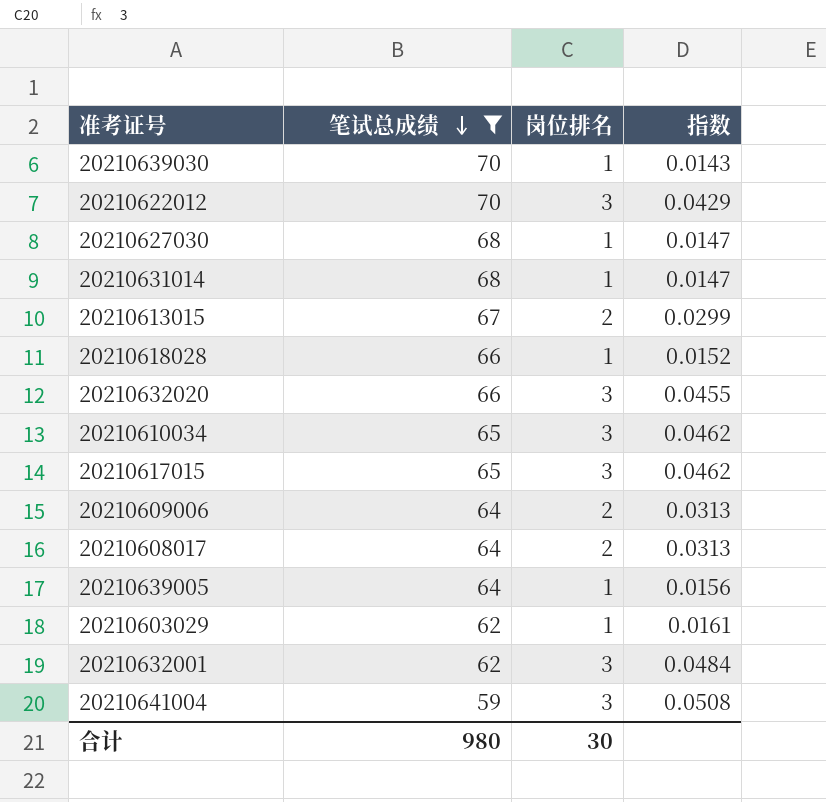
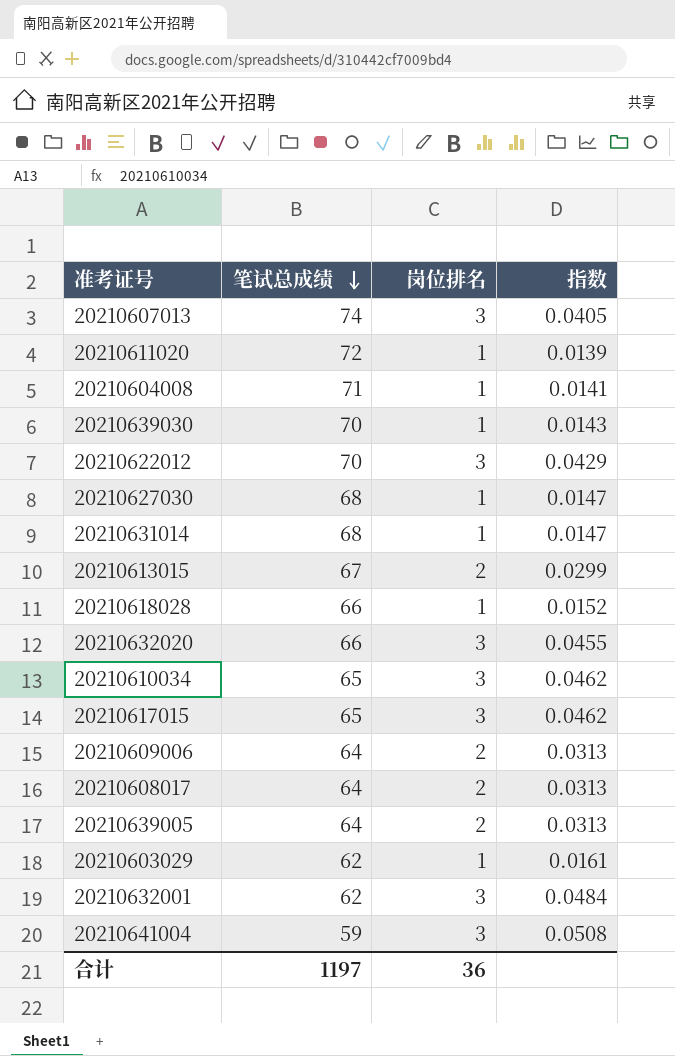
filter: 笔试总成绩 <= 70 -> none
20210639005 | 岗位排名: 1 -> 2
20210639005 | 指数: 0.0156 -> 0.0313
合计 | 笔试总成绩: 980 -> 1197
合计 | 岗位排名: 30 -> 36

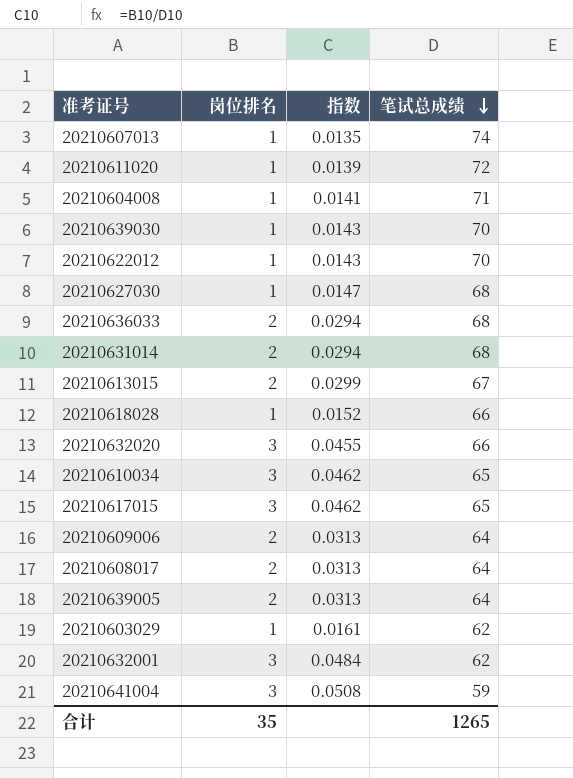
column 笔试总成绩 | position: 2 -> 4
20210607013 | 岗位排名: 3 -> 1
20210607013 | 指数: 0.0405 -> 0.0135
20210622012 | 岗位排名: 3 -> 1
20210622012 | 指数: 0.0429 -> 0.0143
row 20210636033: none -> 2 | 0.0294 | 68
20210631014 | 岗位排名: 1 -> 2
20210631014 | 指数: 0.0147 -> 0.0294
合计 | 岗位排名: 36 -> 35
合计 | 笔试总成绩: 1197 -> 1265

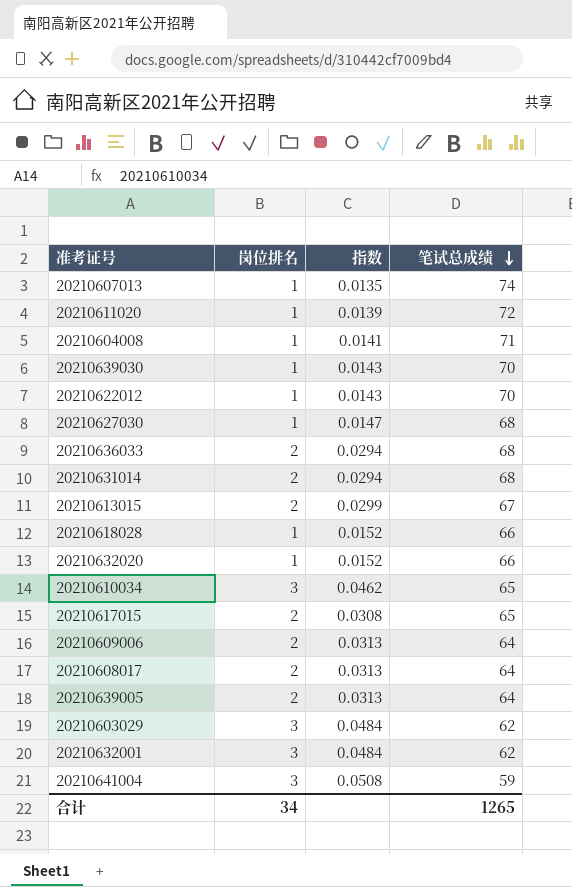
20210632020 | 岗位排名: 3 -> 1
20210632020 | 指数: 0.0455 -> 0.0152
20210617015 | 岗位排名: 3 -> 2
20210617015 | 指数: 0.0462 -> 0.0308
20210603029 | 岗位排名: 1 -> 3
20210603029 | 指数: 0.0161 -> 0.0484
合计 | 岗位排名: 35 -> 34

